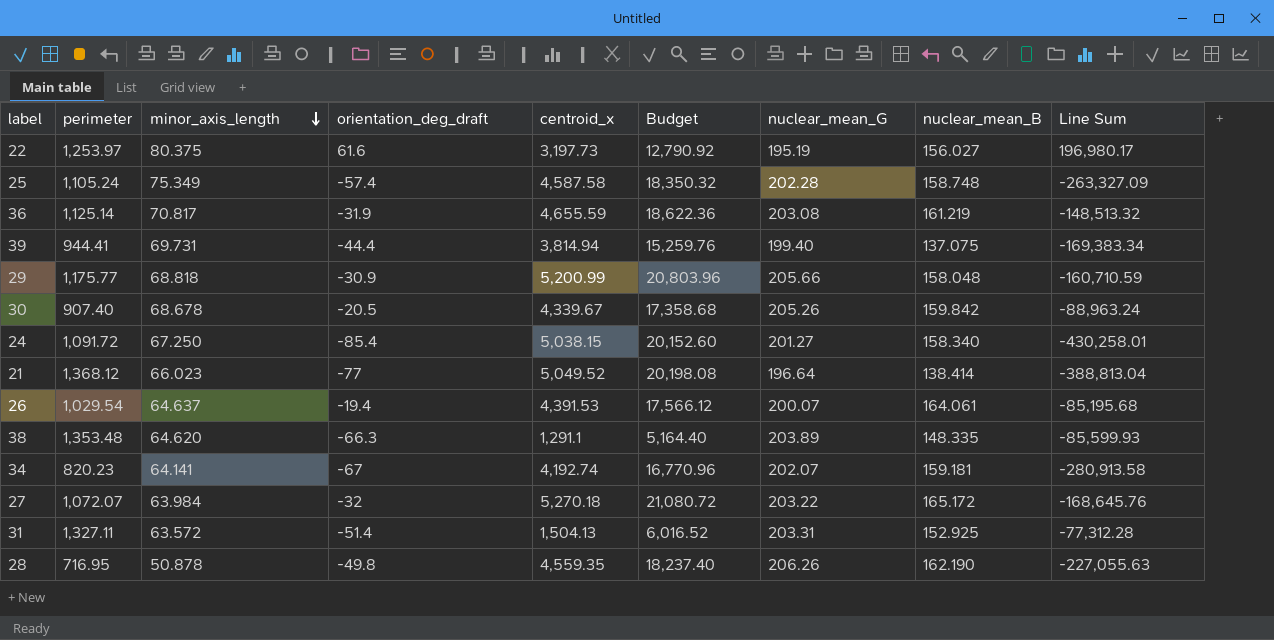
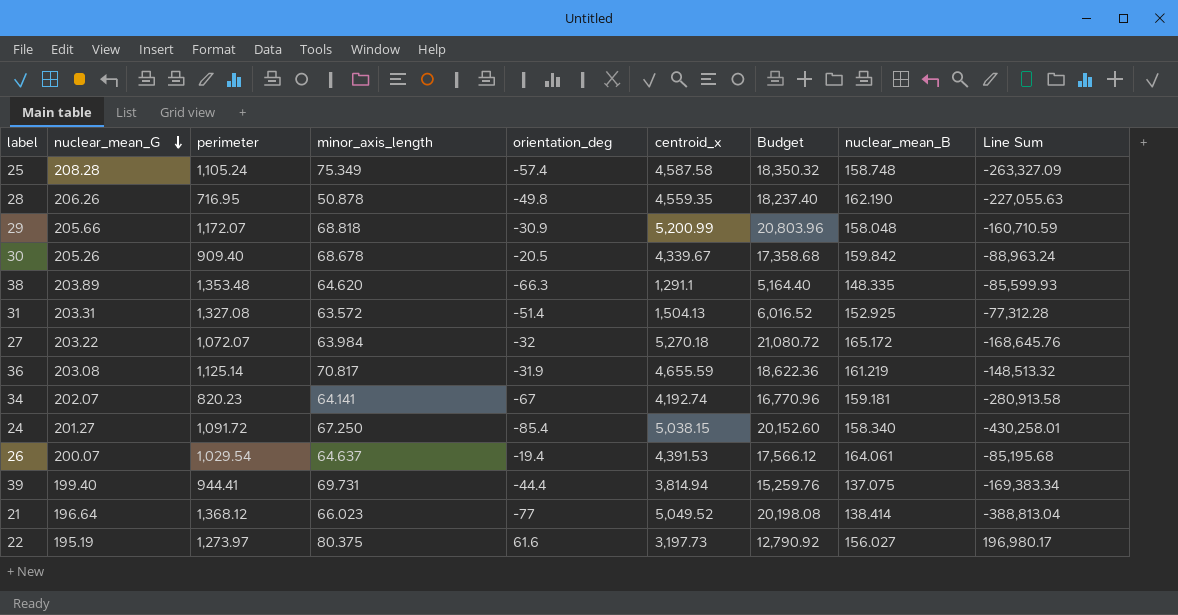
row order: minor_axis_length descending -> nuclear_mean_G descending
column nuclear_mean_G | position: 7 -> 2
column name: orientation_deg_draft -> orientation_deg
25 | nuclear_mean_G: 202.28 -> 208.28
29 | perimeter: 1,175.77 -> 1,172.07
30 | perimeter: 907.40 -> 909.40
31 | perimeter: 1,327.11 -> 1,327.08
22 | perimeter: 1,253.97 -> 1,273.97

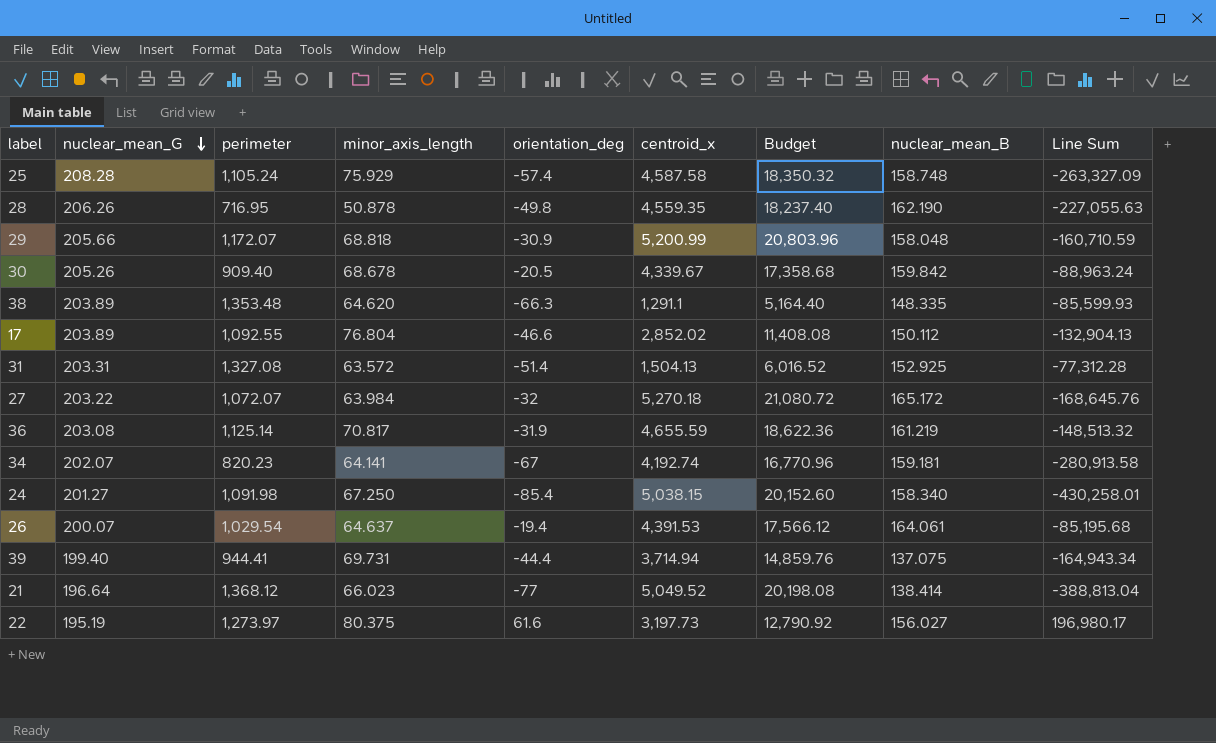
25 | minor_axis_length: 75.349 -> 75.929
row 17: none -> 203.89 | 1,092.55 | 76.804 | -46.6 | 2,852.02 | 11,408.08 | 150.112 | -132,904.13
24 | perimeter: 1,091.72 -> 1,091.98
39 | centroid_x: 3,814.94 -> 3,714.94
39 | Budget: 15,259.76 -> 14,859.76
39 | Line Sum: -169,383.34 -> -164,943.34

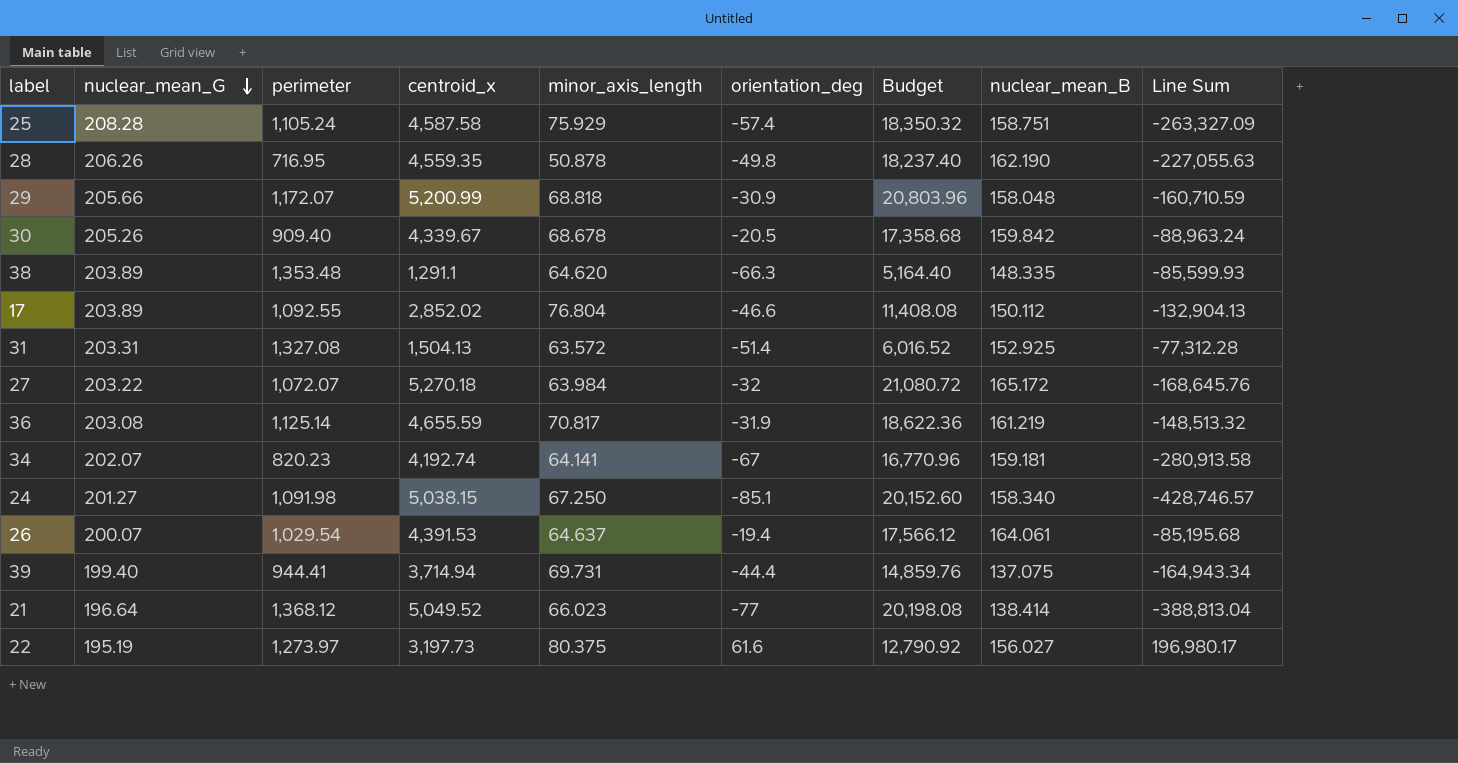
column centroid_x | position: 6 -> 4
25 | nuclear_mean_B: 158.748 -> 158.751
24 | orientation_deg: -85.4 -> -85.1
24 | Line Sum: -430,258.01 -> -428,746.57

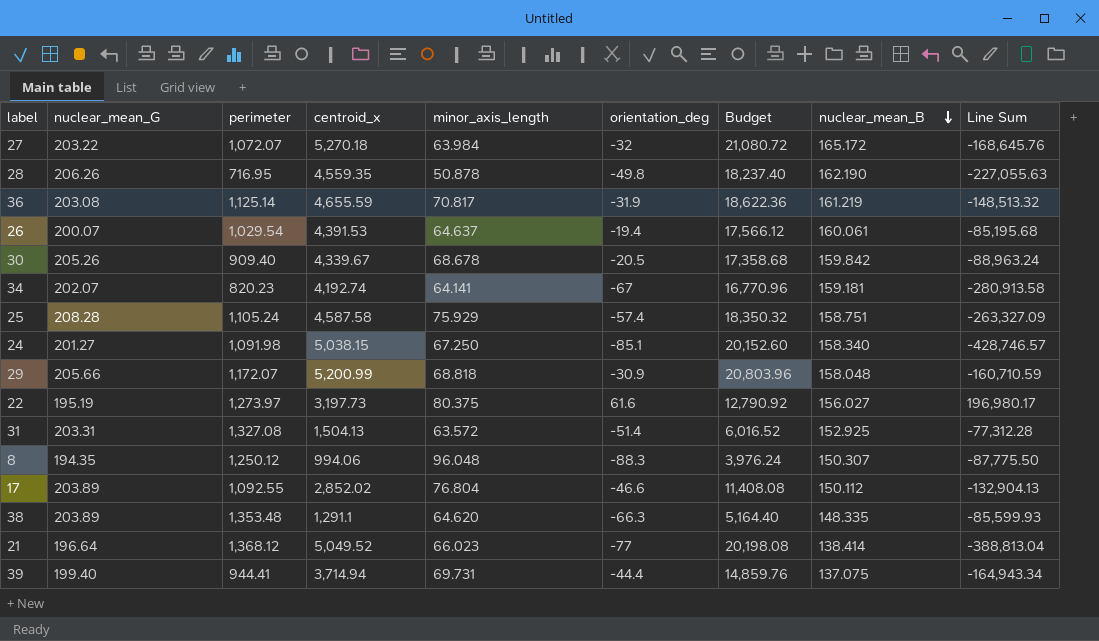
row order: nuclear_mean_G descending -> nuclear_mean_B descending
26 | nuclear_mean_B: 164.061 -> 160.061
row 8: none -> 194.35 | 1,250.12 | 994.06 | 96.048 | -88.3 | 3,976.24 | 150.307 | -87,775.50

